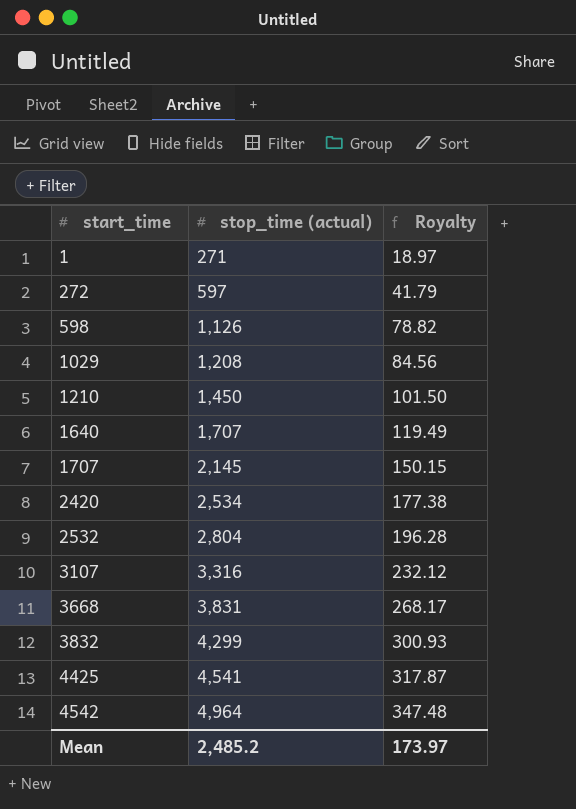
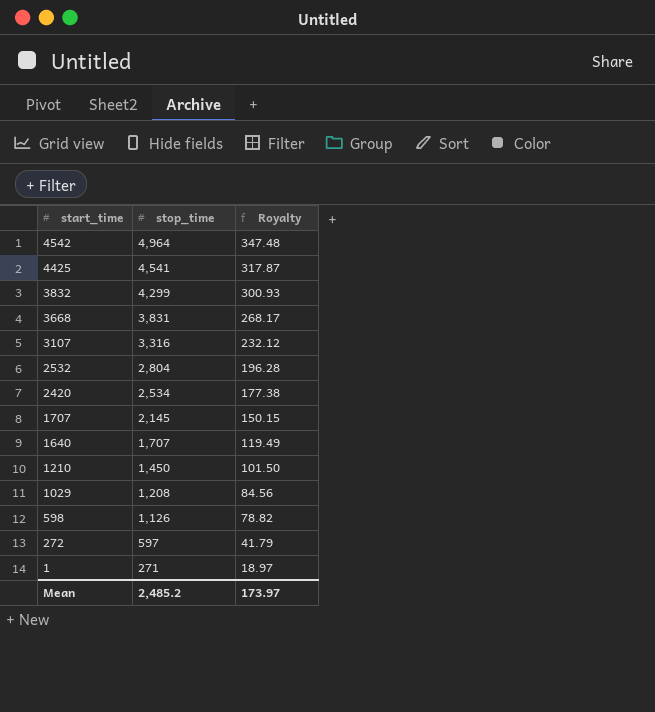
row order: start_time ascending -> start_time descending
column name: stop_time (actual) -> stop_time

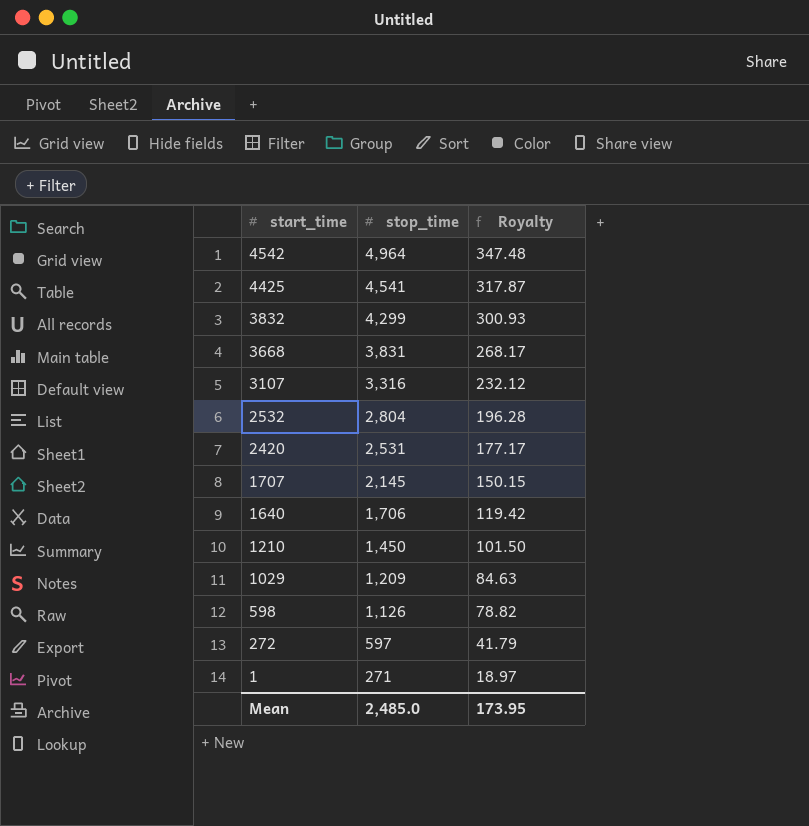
2420 | stop_time: 2,534 -> 2,531
2420 | Royalty: 177.38 -> 177.17
1640 | stop_time: 1,707 -> 1,706
1640 | Royalty: 119.49 -> 119.42
1029 | stop_time: 1,208 -> 1,209
1029 | Royalty: 84.56 -> 84.63
Mean | stop_time: 2,485.2 -> 2,485.0
Mean | Royalty: 173.97 -> 173.95

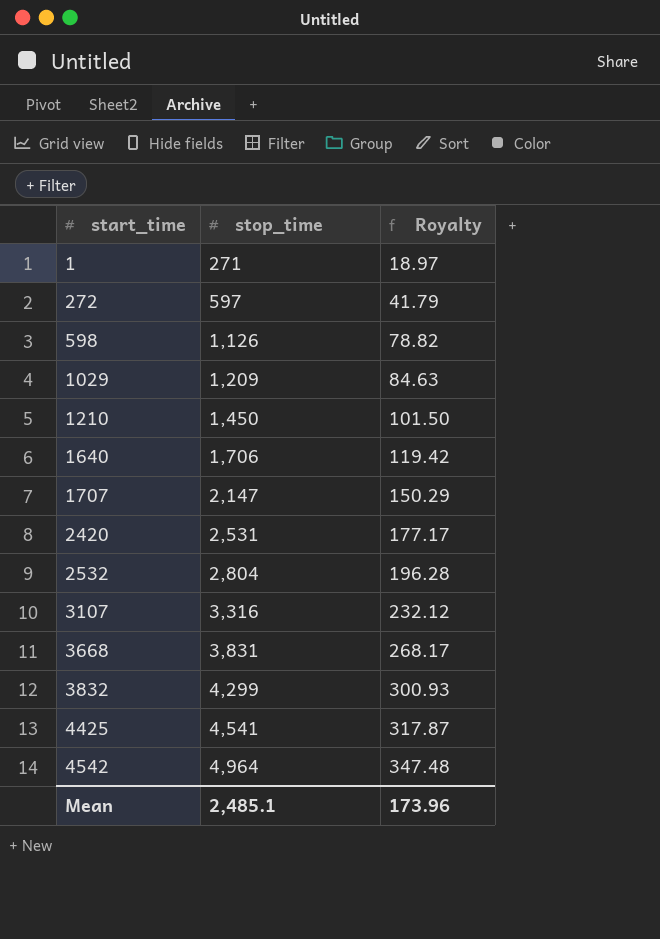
row order: start_time descending -> start_time ascending
1707 | stop_time: 2,145 -> 2,147
1707 | Royalty: 150.15 -> 150.29
Mean | stop_time: 2,485.0 -> 2,485.1
Mean | Royalty: 173.95 -> 173.96

